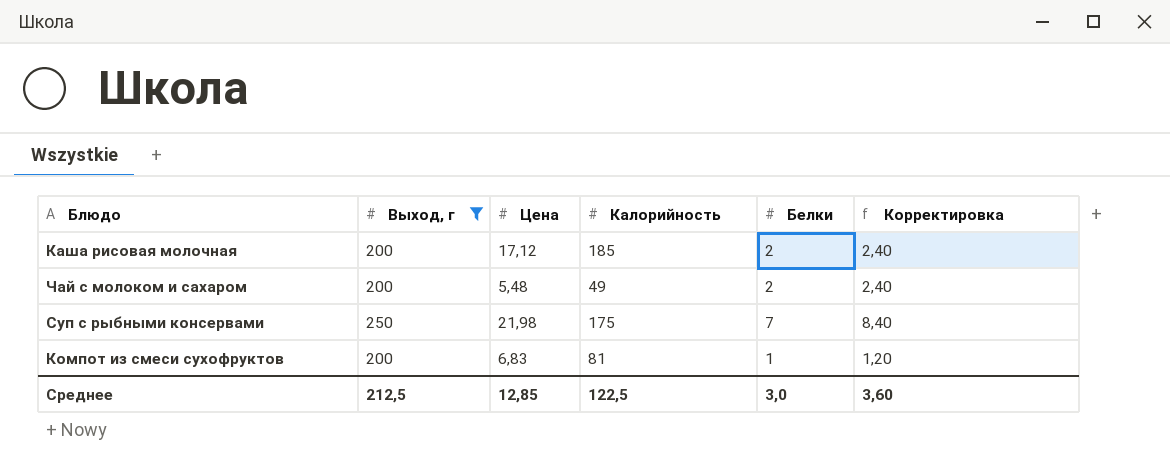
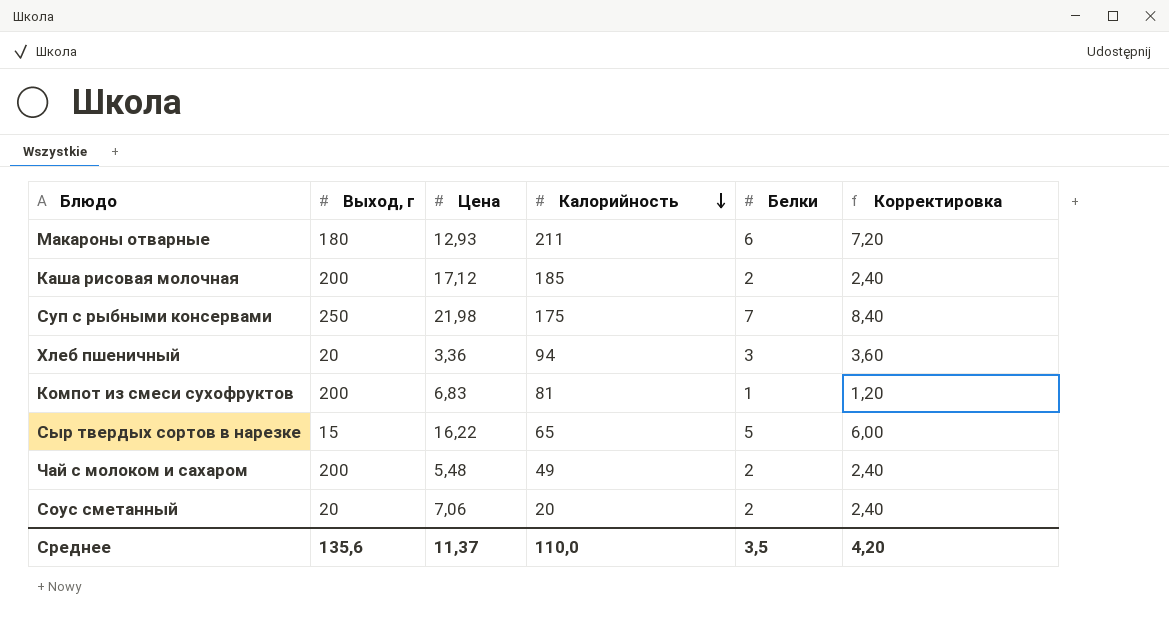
filter: Выход, г >= 200 -> none
row order: none -> Калорийность descending
Среднее | Выход, г: 212,5 -> 135,6
Среднее | Цена: 12,85 -> 11,37
Среднее | Калорийность: 122,5 -> 110,0
Среднее | Белки: 3,0 -> 3,5
Среднее | Корректировка: 3,60 -> 4,20

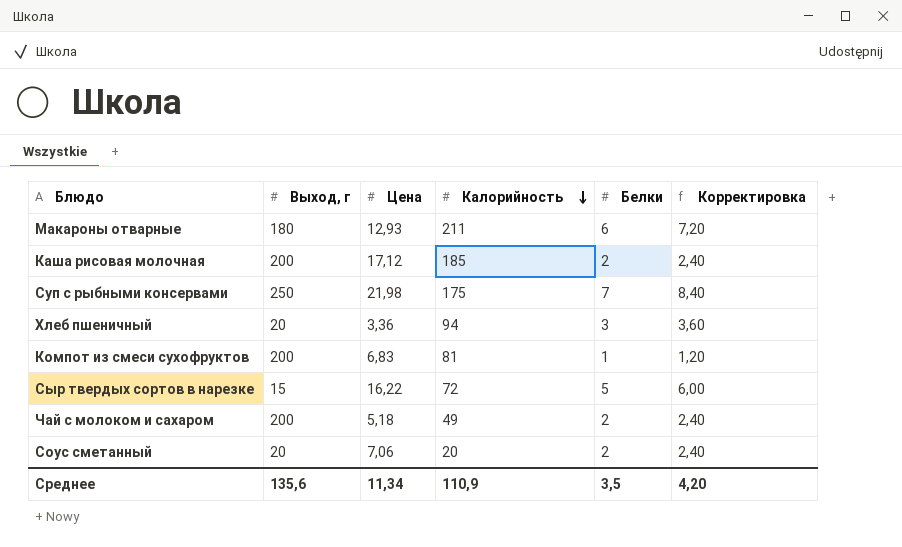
Сыр твердых сортов в нарезке | Калорийность: 65 -> 72
Чай с молоком и сахаром | Цена: 5,48 -> 5,18
Среднее | Цена: 11,37 -> 11,34
Среднее | Калорийность: 110,0 -> 110,9

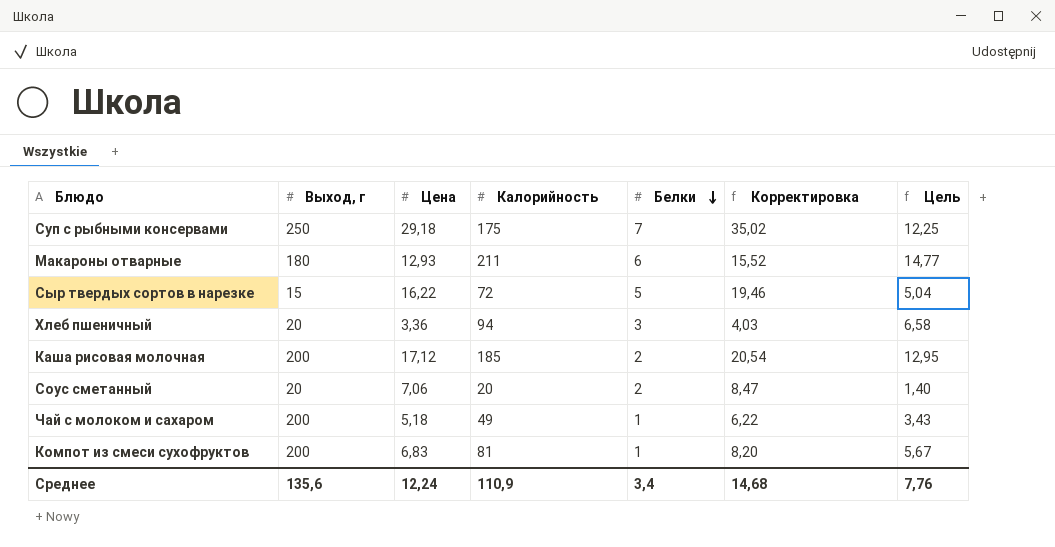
row order: Калорийность descending -> Белки descending
column Корректировка | formula: [Белки] * 1,2 -> [Цена] * 1,2
column Цель | formula: none -> [Калорийность] * 0,07
Суп с рыбными консервами | Цена: 21,98 -> 29,18
Чай с молоком и сахаром | Белки: 2 -> 1
Среднее | Цена: 11,34 -> 12,24
Среднее | Белки: 3,5 -> 3,4
Среднее | Корректировка: 4,20 -> 14,68

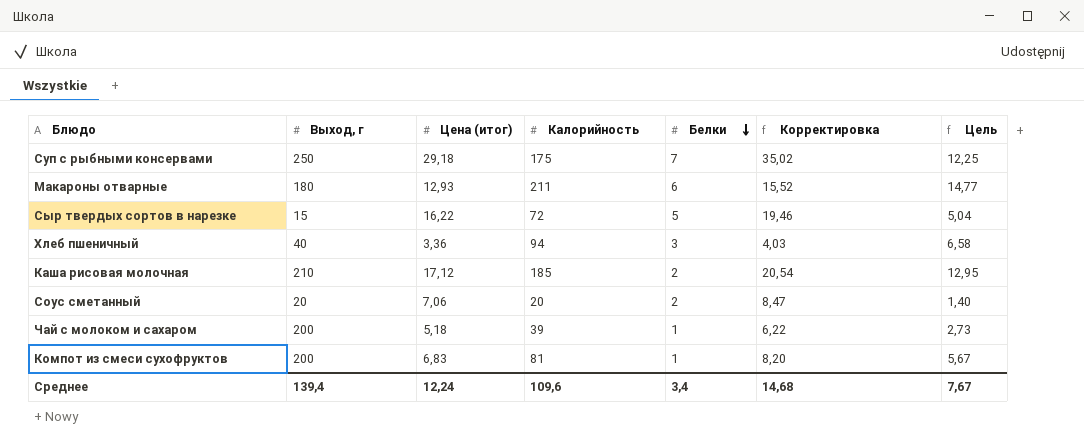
column name: Цена -> Цена (итог)
Хлеб пшеничный | Выход, г: 20 -> 40
Каша рисовая молочная | Выход, г: 200 -> 210
Чай с молоком и сахаром | Калорийность: 49 -> 39
Чай с молоком и сахаром | Цель: 3,43 -> 2,73
Среднее | Выход, г: 135,6 -> 139,4
Среднее | Калорийность: 110,9 -> 109,6
Среднее | Цель: 7,76 -> 7,67

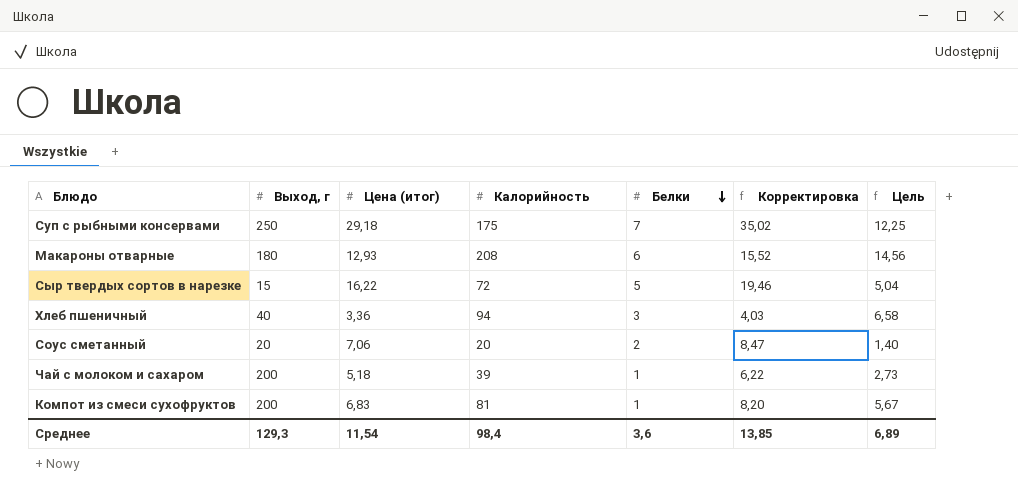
row Каша рисовая молочная: 210 | 17,12 | 185 | 2 | 20,54 | 12,95 -> none
Макароны отварные | Калорийность: 211 -> 208
Макароны отварные | Цель: 14,77 -> 14,56
Среднее | Выход, г: 139,4 -> 129,3
Среднее | Цена (итог): 12,24 -> 11,54
Среднее | Калорийность: 109,6 -> 98,4
Среднее | Белки: 3,4 -> 3,6
Среднее | Корректировка: 14,68 -> 13,85
Среднее | Цель: 7,67 -> 6,89

